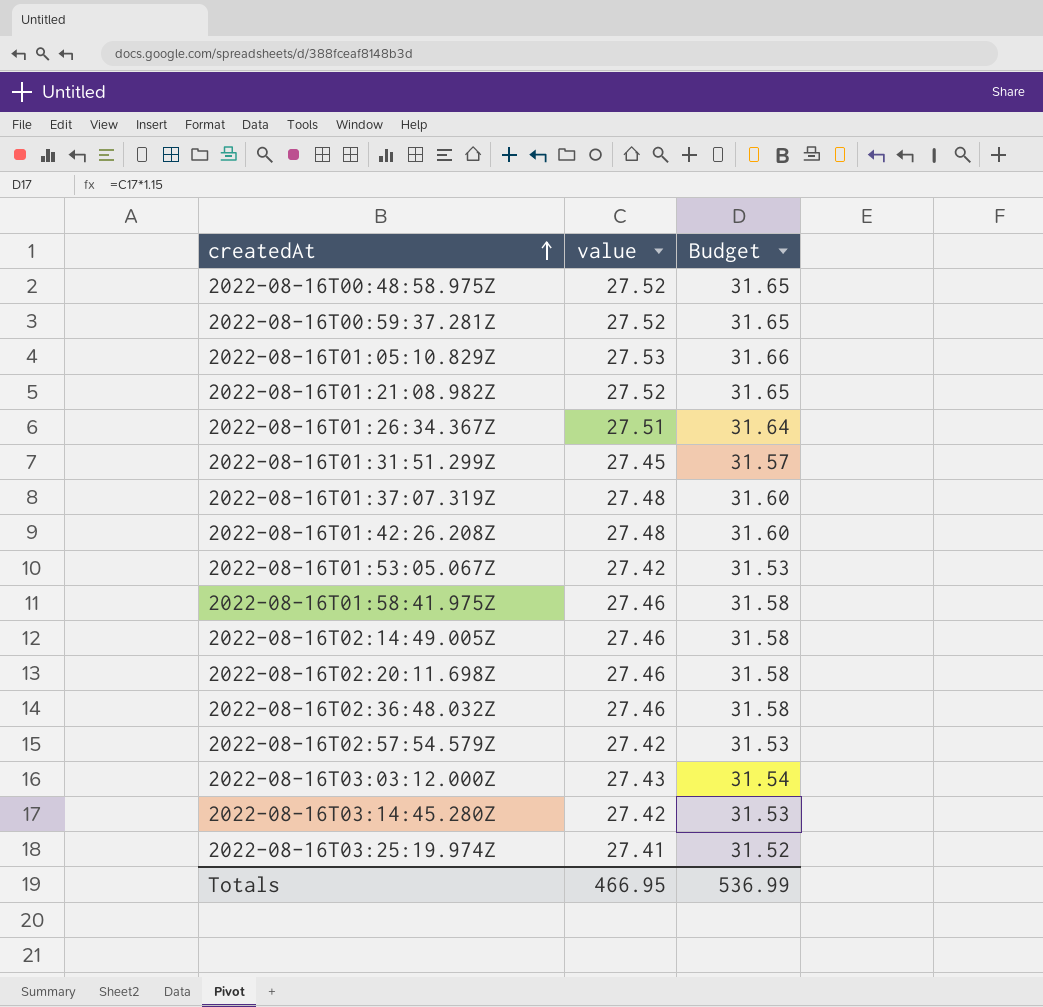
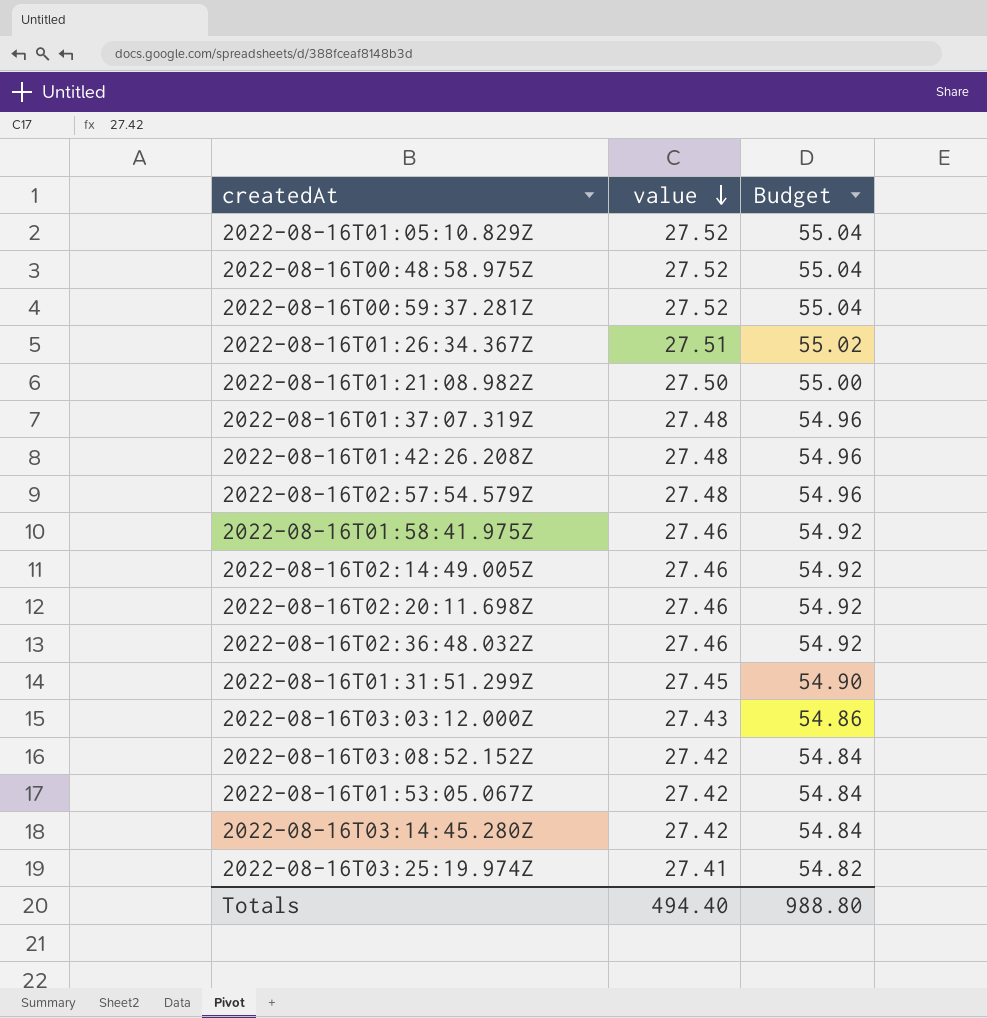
row order: createdAt ascending -> value descending
column Budget | formula: [value] * 1.15 -> [value] * 2
2022-08-16T01:05:10.829Z | value: 27.53 -> 27.52
2022-08-16T01:21:08.982Z | value: 27.52 -> 27.50
2022-08-16T02:57:54.579Z | value: 27.42 -> 27.48
row 2022-08-16T03:08:52.152Z: none -> 27.42 | 54.84
Totals | value: 466.95 -> 494.40
Totals | Budget: 536.99 -> 988.80

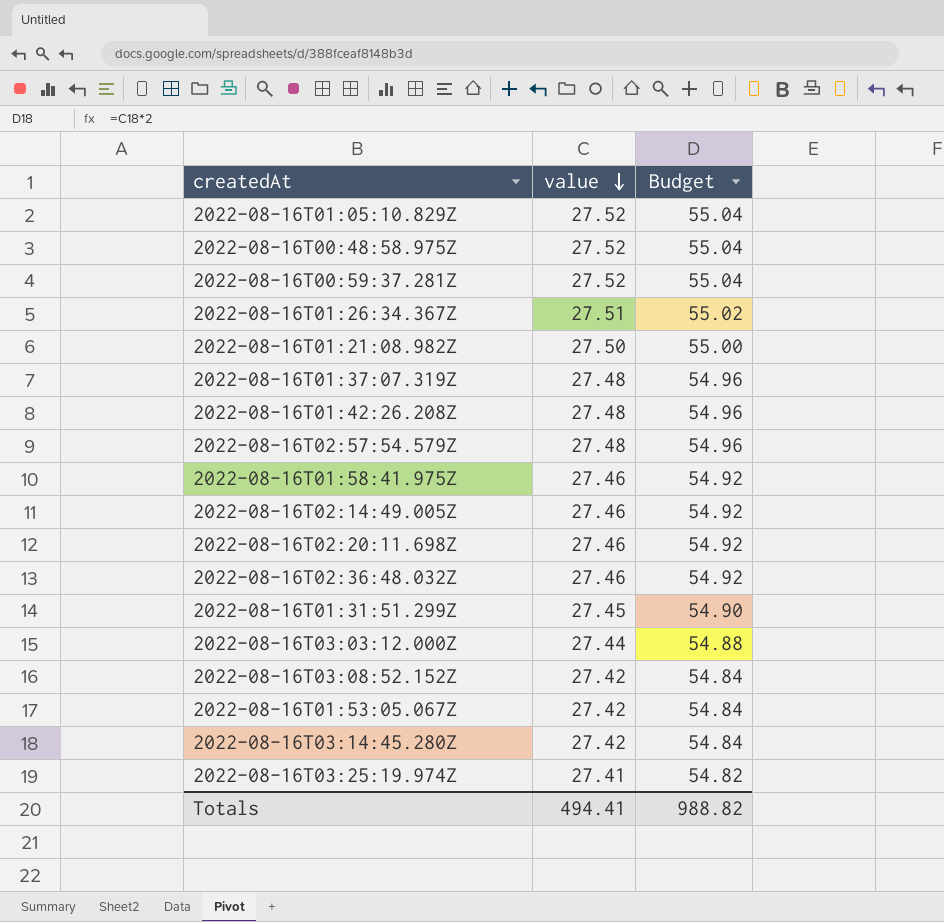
2022-08-16T03:03:12.000Z | value: 27.43 -> 27.44
2022-08-16T03:03:12.000Z | Budget: 54.86 -> 54.88
Totals | value: 494.40 -> 494.41
Totals | Budget: 988.80 -> 988.82

